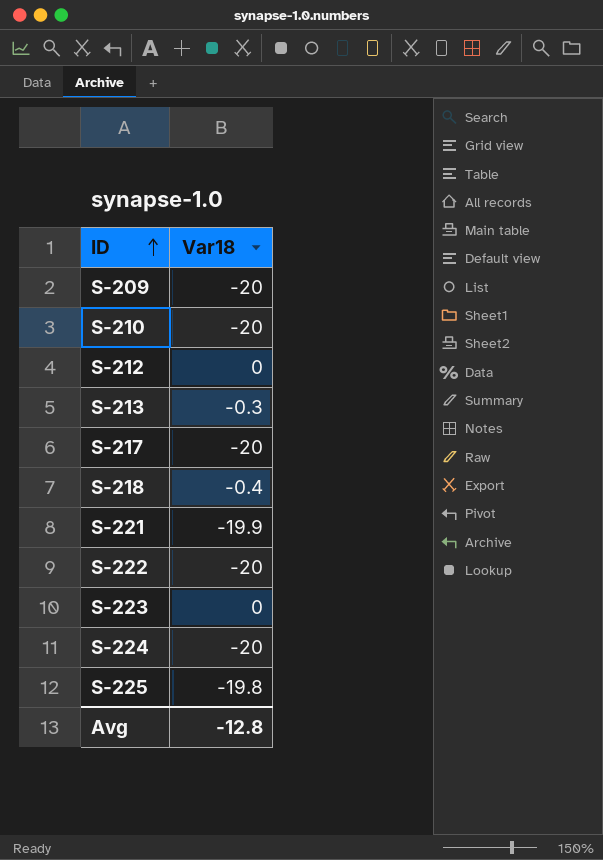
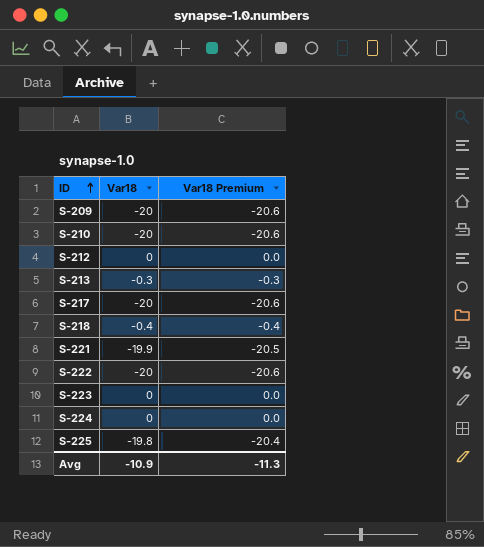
column Var18 Premium | formula: none -> [Var18] * 1.03
S-224 | Var18: -20 -> 0
Avg | Var18: -12.8 -> -10.9

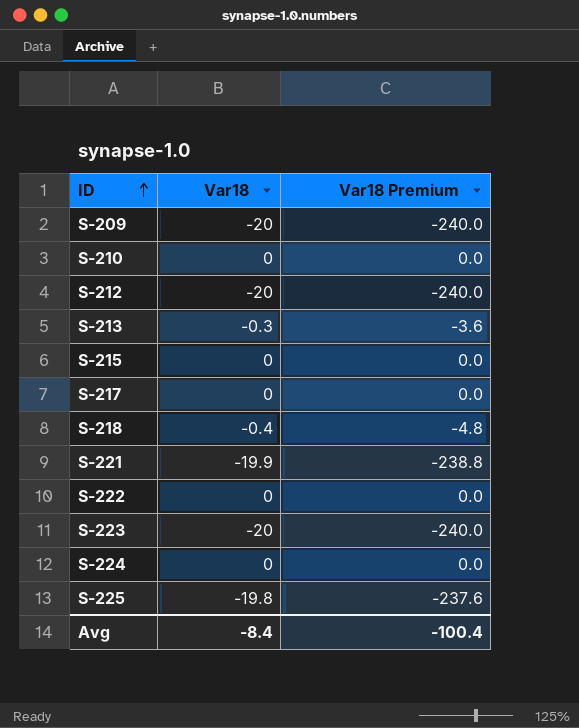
column Var18 Premium | formula: [Var18] * 1.03 -> [Var18] * 12
S-210 | Var18: -20 -> 0
S-212 | Var18: 0 -> -20
row S-215: none -> 0 | 0.0
S-217 | Var18: -20 -> 0
S-222 | Var18: -20 -> 0
S-223 | Var18: 0 -> -20
Avg | Var18: -10.9 -> -8.4
Avg | Var18 Premium: -11.3 -> -100.4

